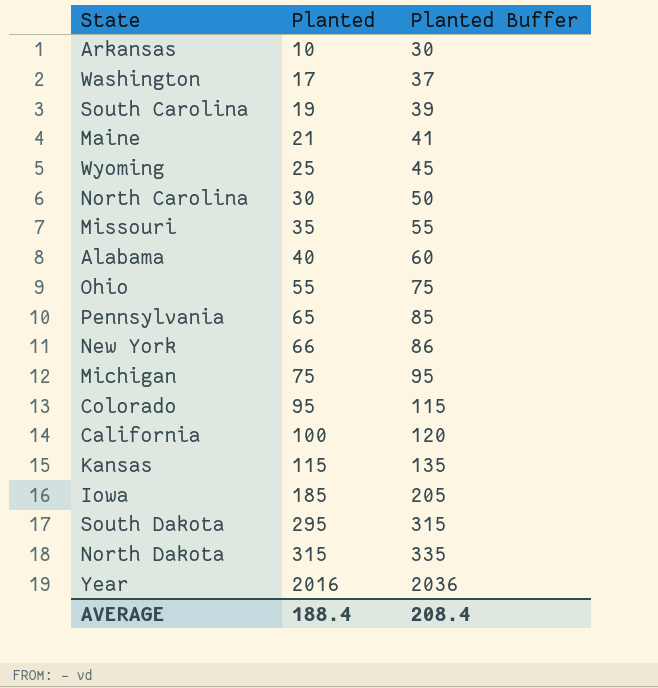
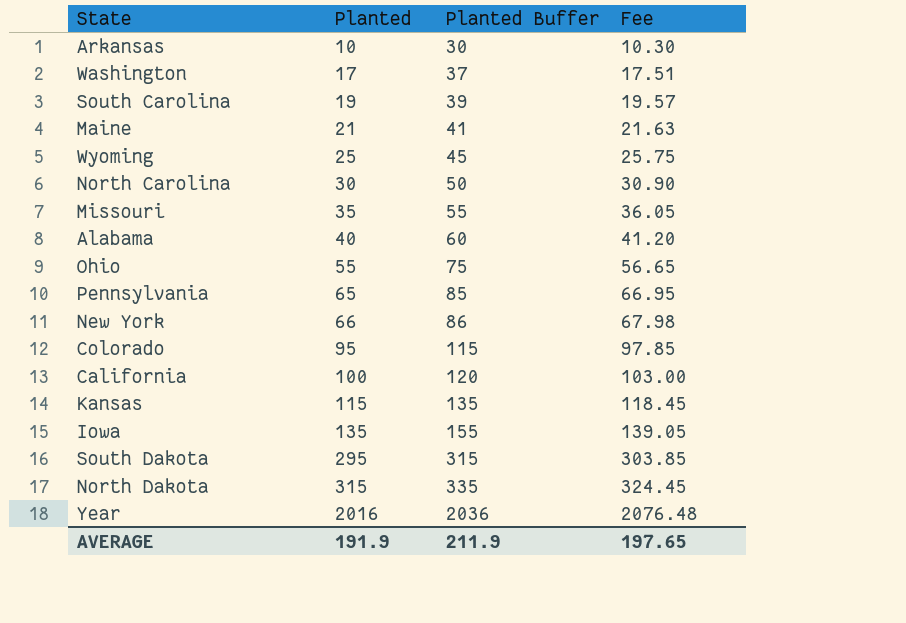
column Fee | formula: none -> [Planted] * 1.03
row Michigan: 75 | 95 -> none
Iowa | Planted: 185 -> 135
Iowa | Planted Buffer: 205 -> 155
AVERAGE | Planted: 188.4 -> 191.9
AVERAGE | Planted Buffer: 208.4 -> 211.9

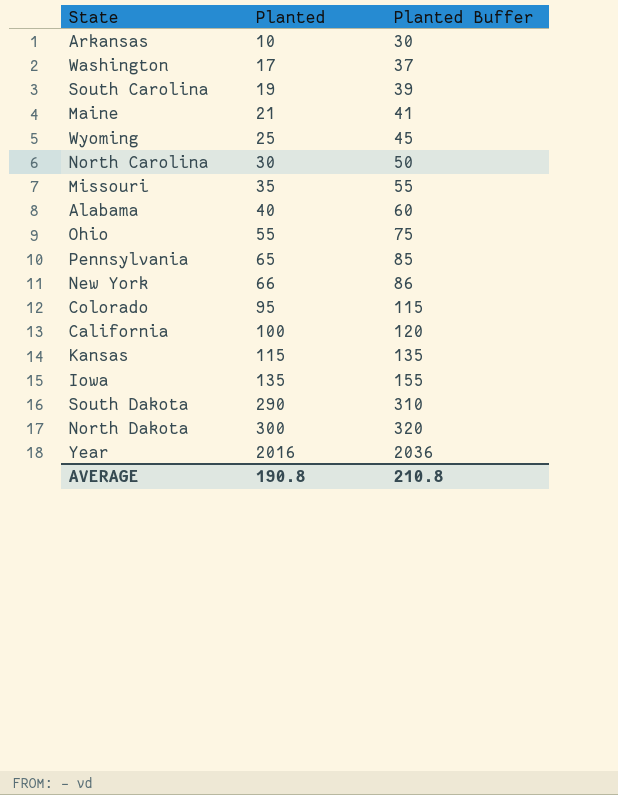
column Fee | formula: [Planted] * 1.03 -> none
South Dakota | Planted: 295 -> 290
South Dakota | Planted Buffer: 315 -> 310
North Dakota | Planted: 315 -> 300
North Dakota | Planted Buffer: 335 -> 320
AVERAGE | Planted: 191.9 -> 190.8
AVERAGE | Planted Buffer: 211.9 -> 210.8

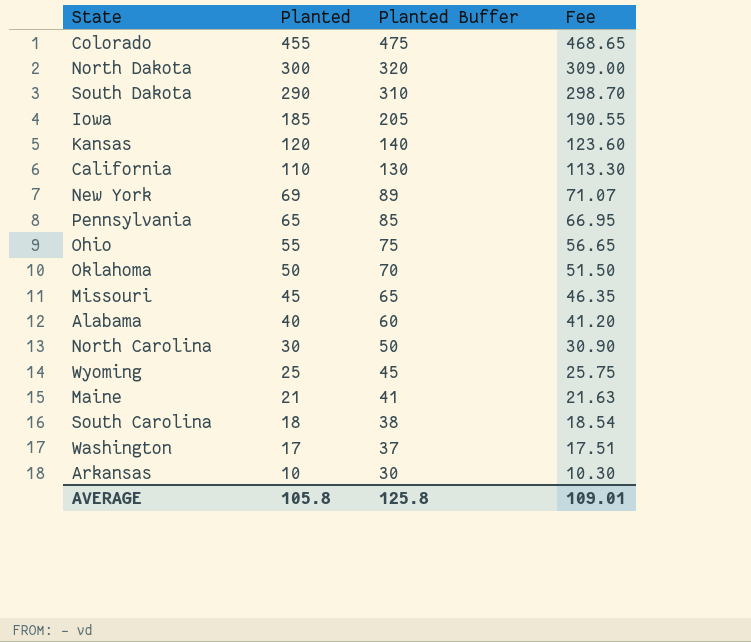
row order: Planted ascending -> Planted descending
column Fee | formula: none -> [Planted] * 1.03
row Year: 2016 | 2036 -> none
Colorado | Planted: 95 -> 455
Colorado | Planted Buffer: 115 -> 475
Iowa | Planted: 135 -> 185
Iowa | Planted Buffer: 155 -> 205
Kansas | Planted: 115 -> 120
Kansas | Planted Buffer: 135 -> 140
California | Planted: 100 -> 110
California | Planted Buffer: 120 -> 130
New York | Planted: 66 -> 69
New York | Planted Buffer: 86 -> 89
row Oklahoma: none -> 50 | 70 | 51.50
Missouri | Planted: 35 -> 45
Missouri | Planted Buffer: 55 -> 65
South Carolina | Planted: 19 -> 18
South Carolina | Planted Buffer: 39 -> 38
AVERAGE | Planted: 190.8 -> 105.8
AVERAGE | Planted Buffer: 210.8 -> 125.8

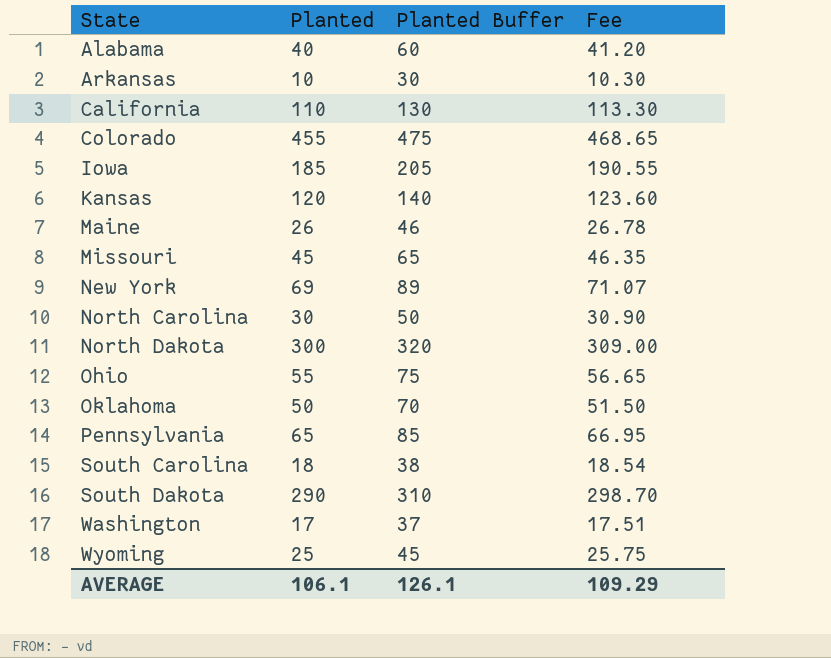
row order: Planted descending -> State ascending
Maine | Planted: 21 -> 26
Maine | Planted Buffer: 41 -> 46
Maine | Fee: 21.63 -> 26.78
AVERAGE | Planted: 105.8 -> 106.1
AVERAGE | Planted Buffer: 125.8 -> 126.1
AVERAGE | Fee: 109.01 -> 109.29

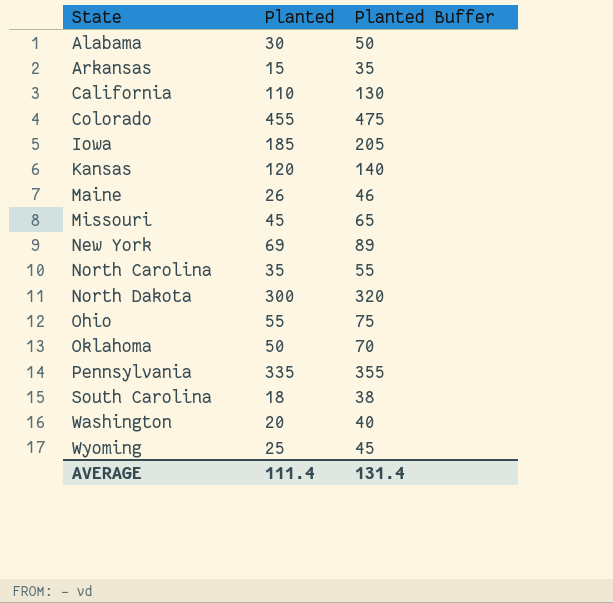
column Fee | formula: [Planted] * 1.03 -> none
row South Dakota: 290 | 310 | 298.70 -> none
Alabama | Planted: 40 -> 30
Alabama | Planted Buffer: 60 -> 50
Arkansas | Planted: 10 -> 15
Arkansas | Planted Buffer: 30 -> 35
North Carolina | Planted: 30 -> 35
North Carolina | Planted Buffer: 50 -> 55
Pennsylvania | Planted: 65 -> 335
Pennsylvania | Planted Buffer: 85 -> 355
Washington | Planted: 17 -> 20
Washington | Planted Buffer: 37 -> 40
AVERAGE | Planted: 106.1 -> 111.4
AVERAGE | Planted Buffer: 126.1 -> 131.4

